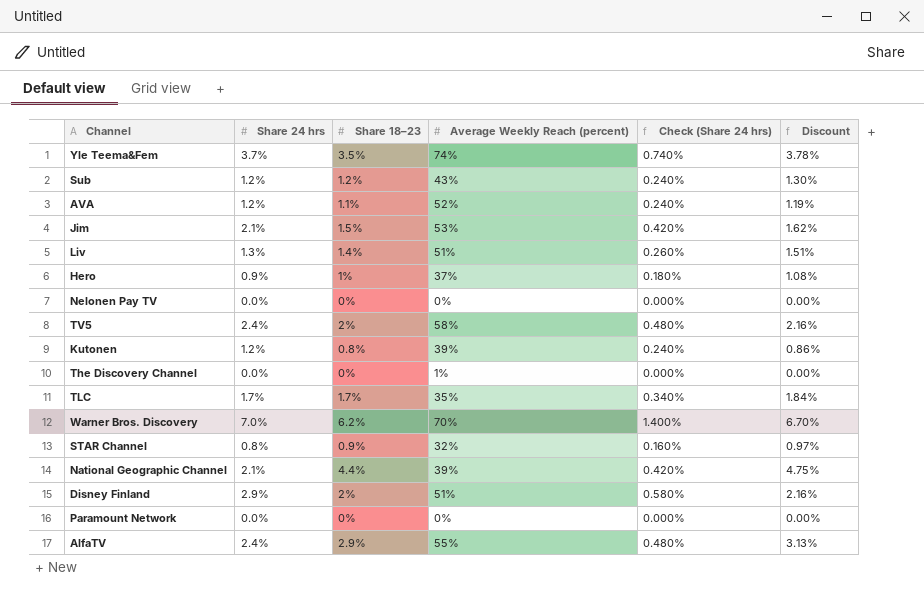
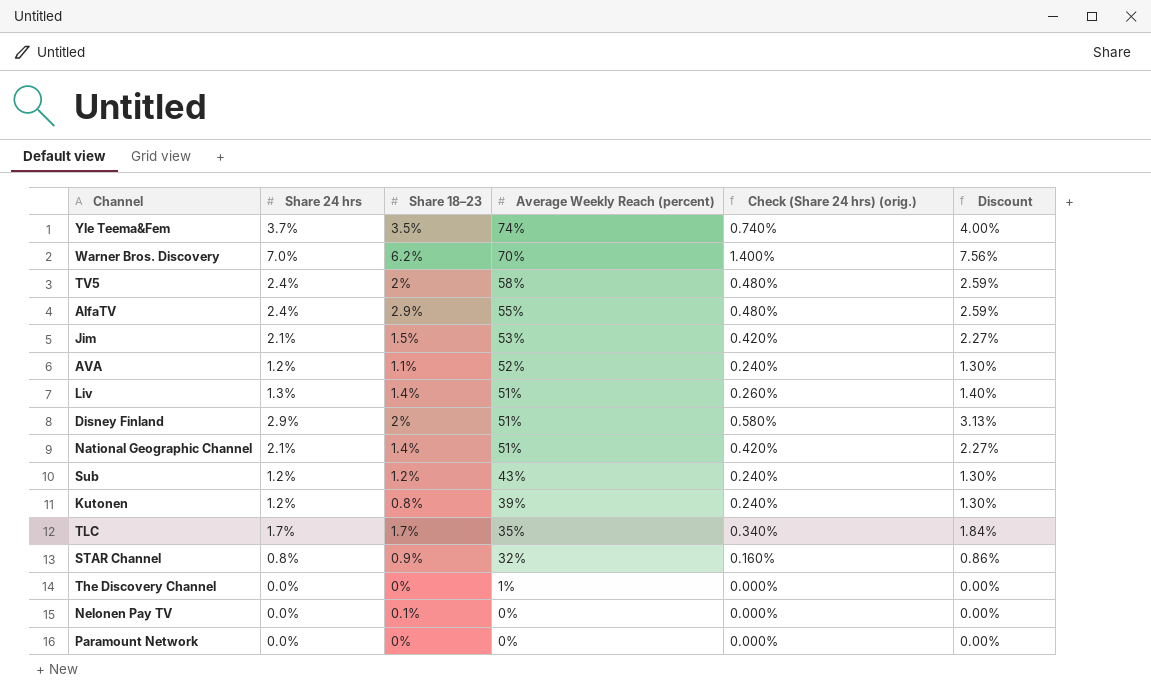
row order: none -> Average Weekly Reach (percent) descending
column name: Check (Share 24 hrs) -> Check (Share 24 hrs) (orig.)
column Discount | formula: [Share 18–23] * 1.08 -> [Share 24 hrs] * 1.08
row Hero: 0.9% | 1% | 37% | 0.180% | 1.08% -> none
National Geographic Channel | Share 18–23: 4.4% -> 1.4%
National Geographic Channel | Average Weekly Reach (percent): 39% -> 51%
Nelonen Pay TV | Share 18–23: 0% -> 0.1%

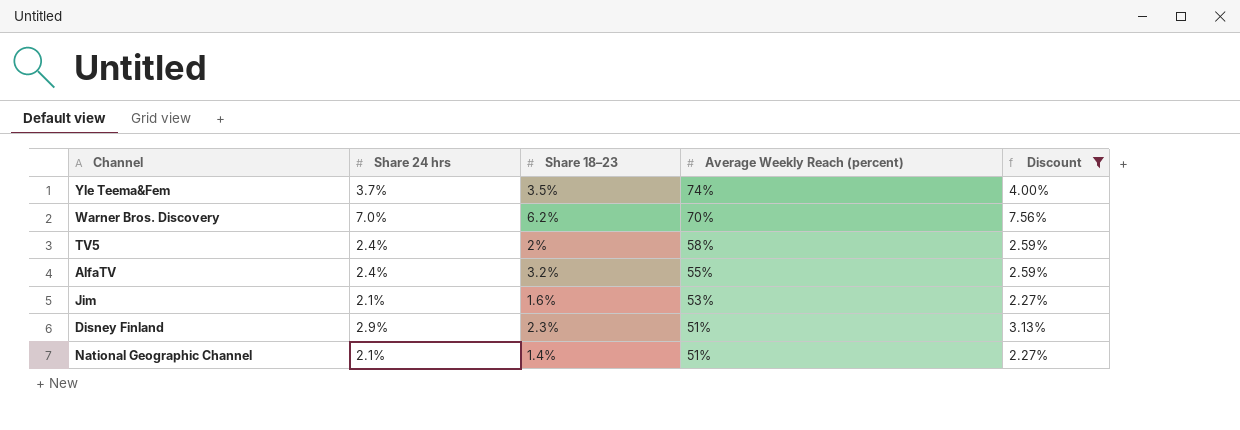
filter: none -> Discount >= 2.27%
column Check (Share 24 hrs) (orig.) | formula: [Share 24 hrs] * 0.2 -> none
AlfaTV | Share 18–23: 2.9% -> 3.2%
Jim | Share 18–23: 1.5% -> 1.6%
Disney Finland | Share 18–23: 2% -> 2.3%

